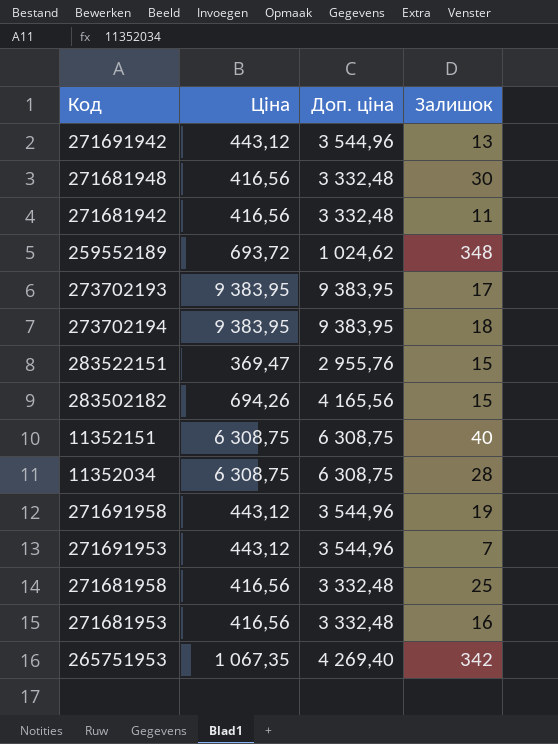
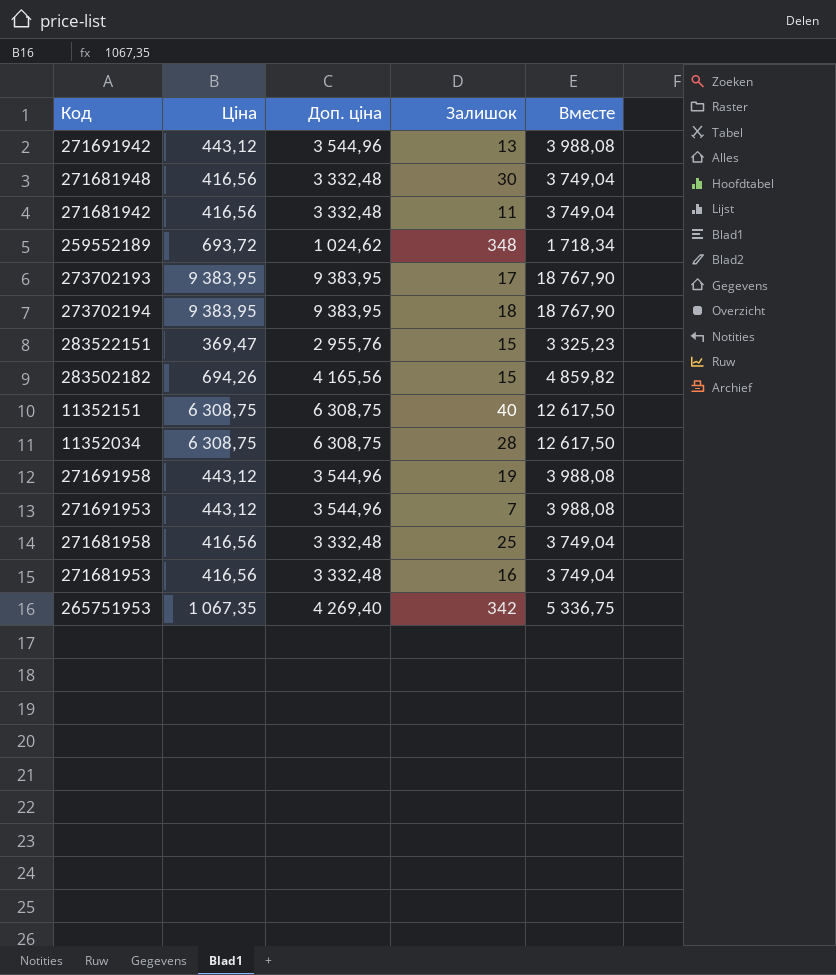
column Вместе | formula: none -> [Ціна] + [Доп. ціна]

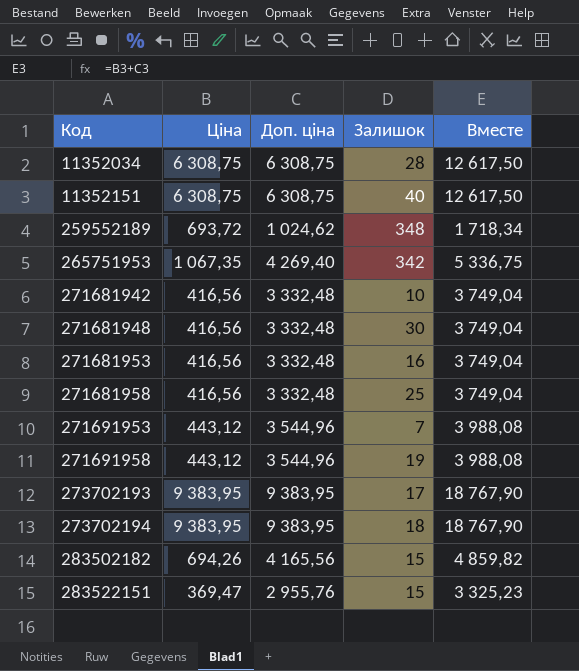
row order: none -> Код ascending
row 271691942: 443,12 | 3 544,96 | 13 | 3 988,08 -> none
271681942 | Залишок: 11 -> 10

